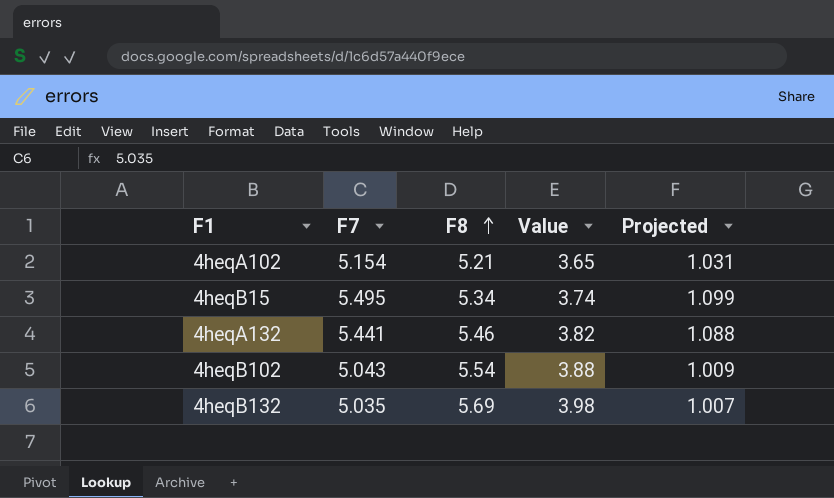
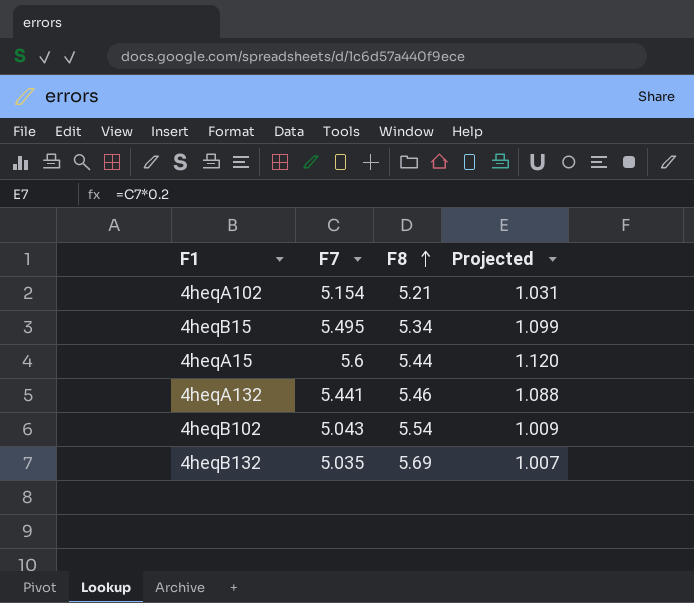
column Value | formula: [F8] * 0.7 -> none
row 4heqA15: none -> 5.6 | 5.44 | 1.120

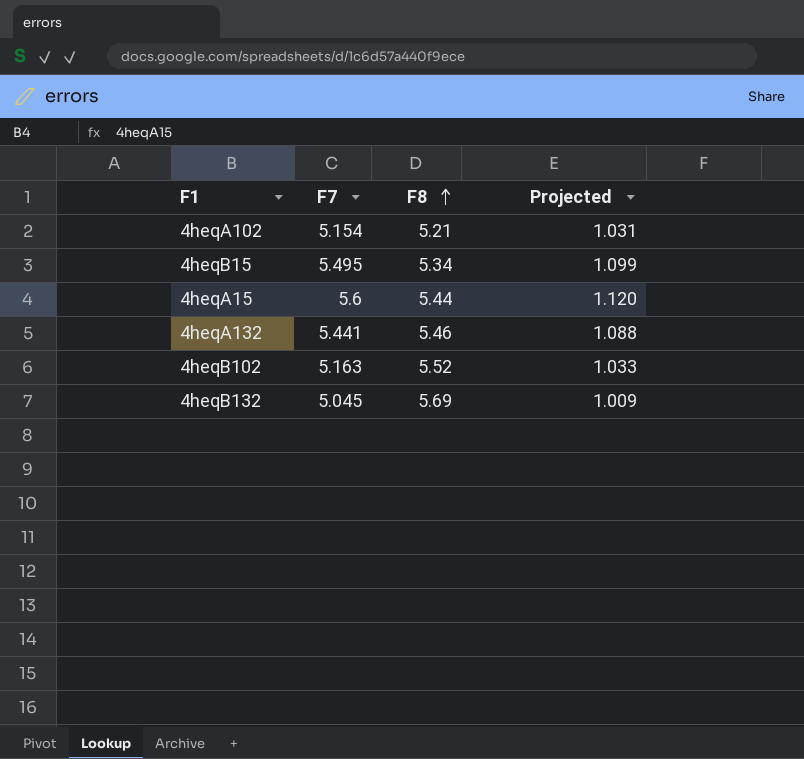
4heqB102 | F7: 5.043 -> 5.163
4heqB102 | F8: 5.54 -> 5.52
4heqB102 | Projected: 1.009 -> 1.033
4heqB132 | F7: 5.035 -> 5.045
4heqB132 | Projected: 1.007 -> 1.009

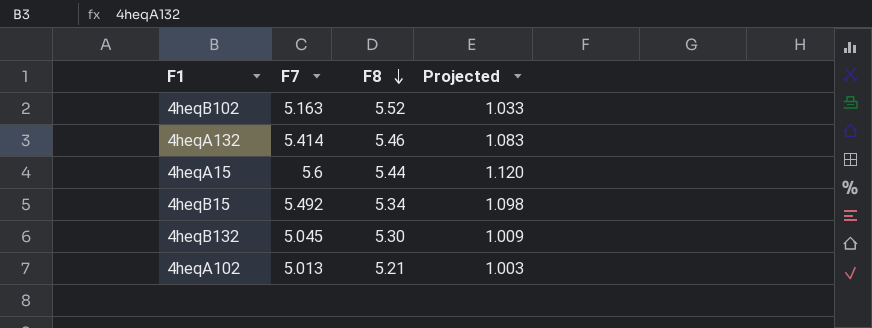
row order: F8 ascending -> F8 descending
4heqA132 | F7: 5.441 -> 5.414
4heqA132 | Projected: 1.088 -> 1.083
4heqB15 | F7: 5.495 -> 5.492
4heqB15 | Projected: 1.099 -> 1.098
4heqB132 | F8: 5.69 -> 5.30
4heqA102 | F7: 5.154 -> 5.013
4heqA102 | Projected: 1.031 -> 1.003

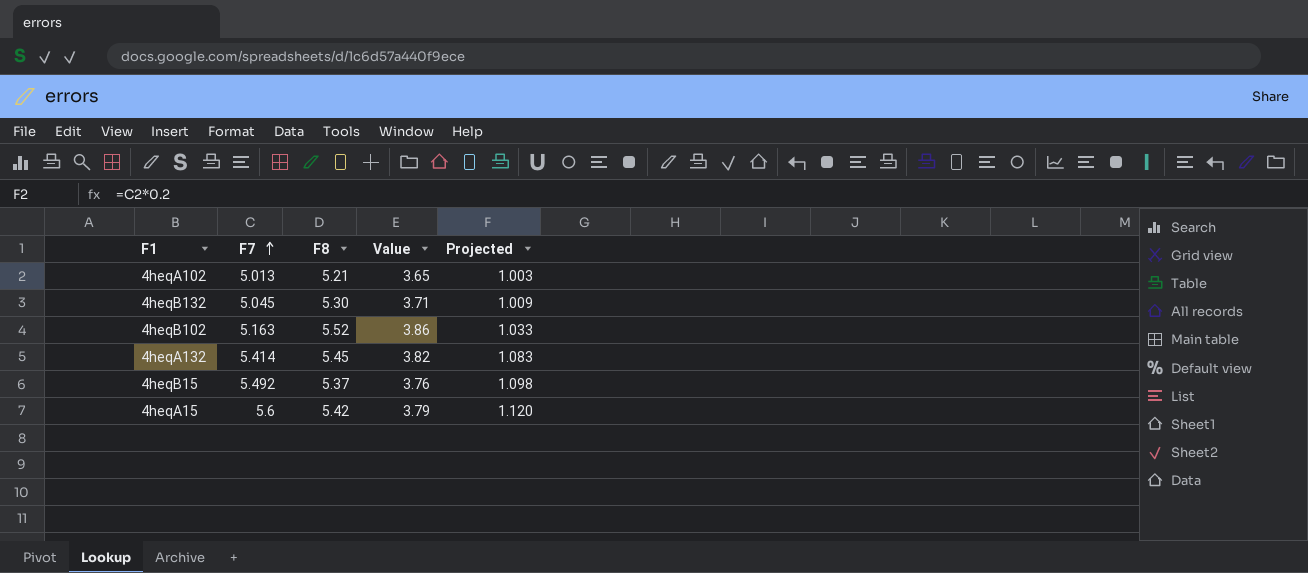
row order: F8 descending -> F7 ascending
column Value | formula: none -> [F8] * 0.7
4heqA132 | F8: 5.46 -> 5.45
4heqB15 | F8: 5.34 -> 5.37
4heqA15 | F8: 5.44 -> 5.42

